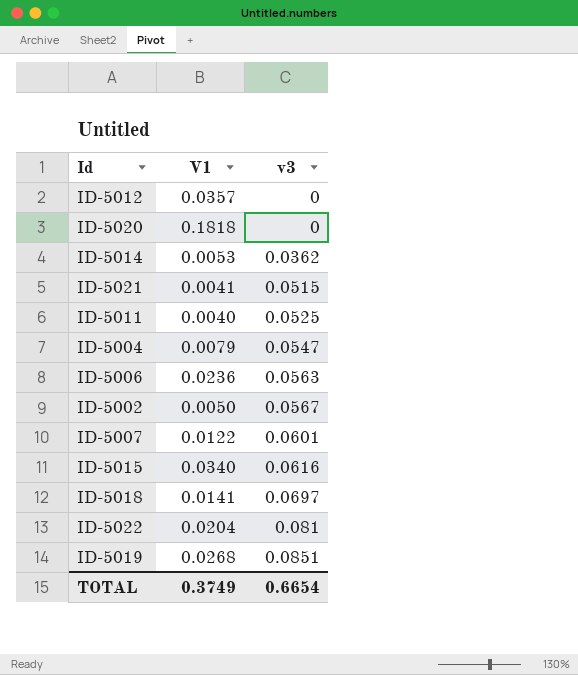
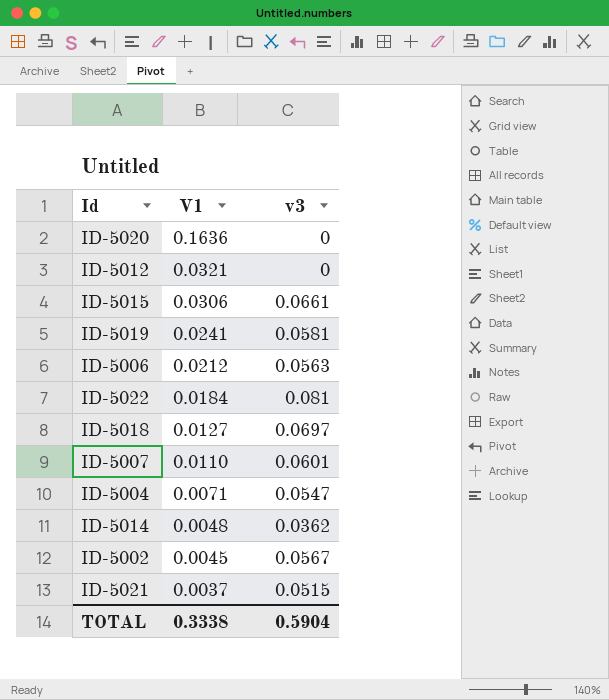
row order: v3 ascending -> V1 descending
row ID-5011: 0.0040 | 0.0525 -> none
ID-5020 | V1: 0.1818 -> 0.1636
ID-5012 | V1: 0.0357 -> 0.0321
ID-5015 | V1: 0.0340 -> 0.0306
ID-5015 | v3: 0.0616 -> 0.0661
ID-5019 | V1: 0.0268 -> 0.0241
ID-5019 | v3: 0.0851 -> 0.0581
ID-5006 | V1: 0.0236 -> 0.0212
ID-5022 | V1: 0.0204 -> 0.0184
ID-5018 | V1: 0.0141 -> 0.0127
ID-5007 | V1: 0.0122 -> 0.0110
ID-5004 | V1: 0.0079 -> 0.0071
ID-5014 | V1: 0.0053 -> 0.0048
ID-5002 | V1: 0.0050 -> 0.0045
ID-5021 | V1: 0.0041 -> 0.0037
TOTAL | V1: 0.3749 -> 0.3338
TOTAL | v3: 0.6654 -> 0.5904

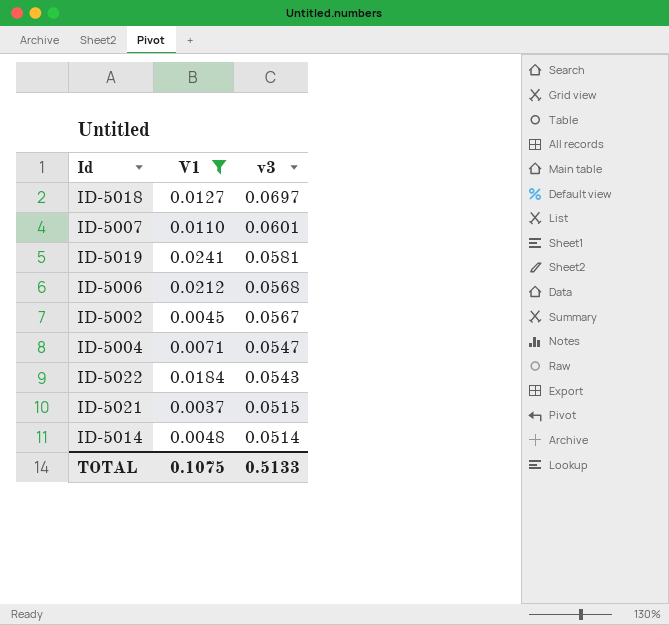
filter: none -> V1 <= 0.0241
row order: V1 descending -> v3 descending
ID-5006 | v3: 0.0563 -> 0.0568
ID-5022 | v3: 0.081 -> 0.0543
ID-5014 | v3: 0.0362 -> 0.0514
TOTAL | V1: 0.3338 -> 0.1075
TOTAL | v3: 0.5904 -> 0.5133

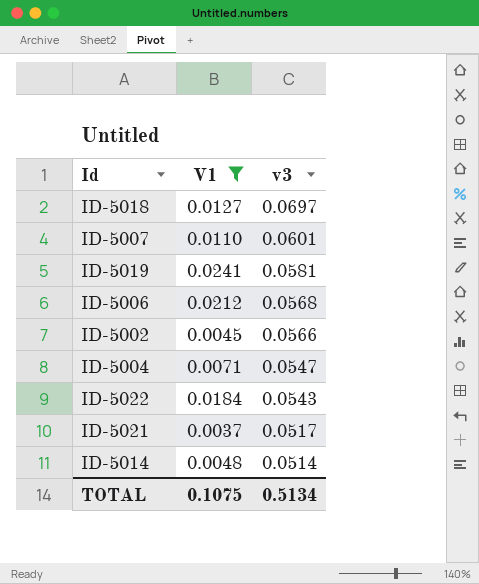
ID-5002 | v3: 0.0567 -> 0.0566
ID-5021 | v3: 0.0515 -> 0.0517
TOTAL | v3: 0.5133 -> 0.5134

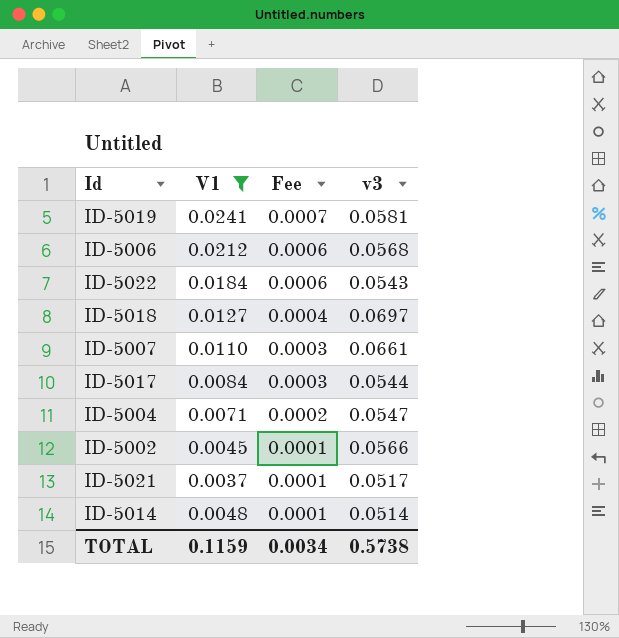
row order: v3 descending -> Fee descending
column Fee | formula: none -> [V1] * 0.03
ID-5007 | v3: 0.0601 -> 0.0661
row ID-5017: none -> 0.0084 | 0.0003 | 0.0544
TOTAL | V1: 0.1075 -> 0.1159
TOTAL | v3: 0.5134 -> 0.5738

